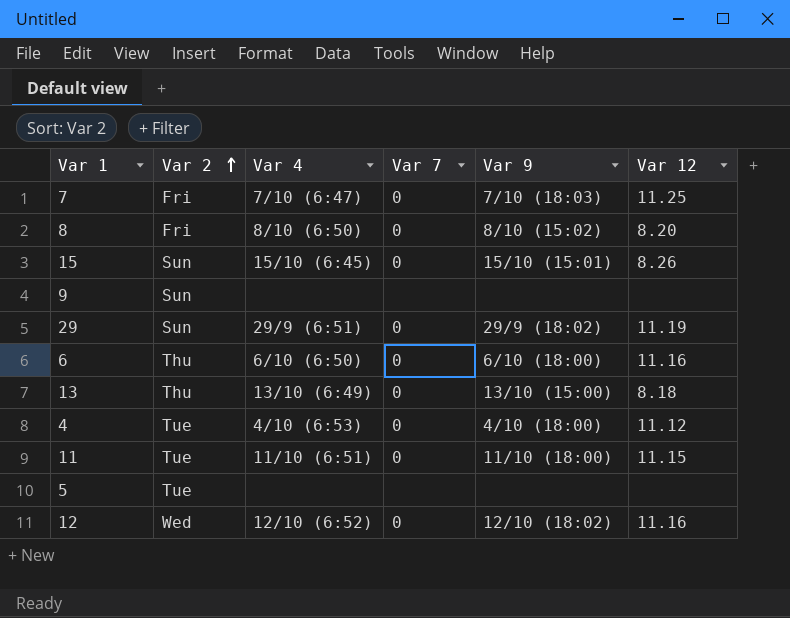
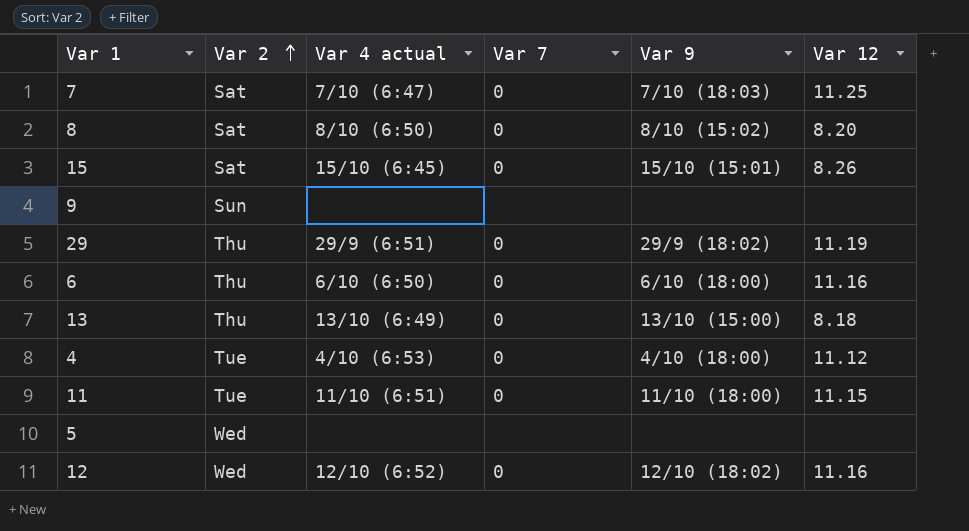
column name: Var 4 -> Var 4 actual
7 | Var 2: Fri -> Sat
8 | Var 2: Fri -> Sat
15 | Var 2: Sun -> Sat
29 | Var 2: Sun -> Thu
5 | Var 2: Tue -> Wed

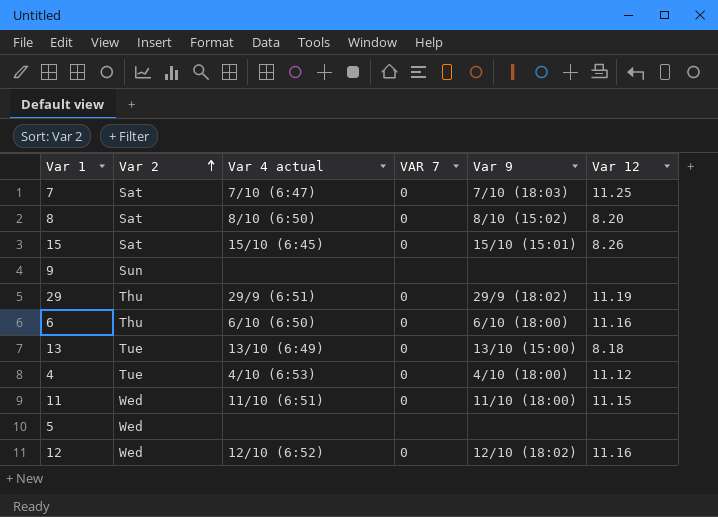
column name: Var 7 -> VAR 7
13 | Var 2: Thu -> Tue
11 | Var 2: Tue -> Wed

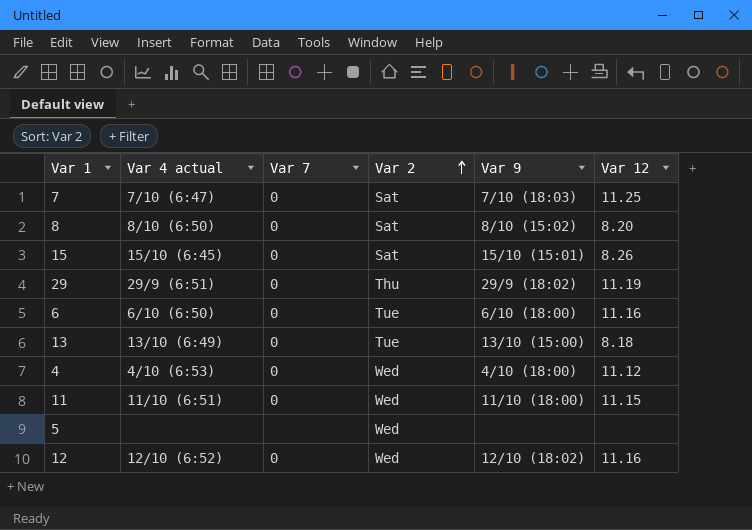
column name: VAR 7 -> Var 7
column Var 2 | position: 2 -> 4
row 9: Sun | none | none | none | none -> none
6 | Var 2: Thu -> Tue
4 | Var 2: Tue -> Wed

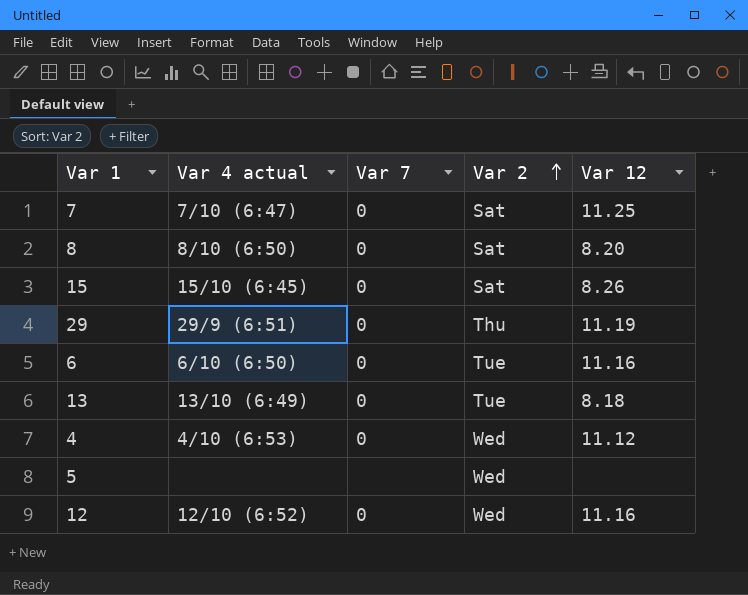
column Var 9 | position: 5 -> none
row 11: 11/10 (6:51) | 0 | Wed | 11/10 (18:00) | 11.15 -> none

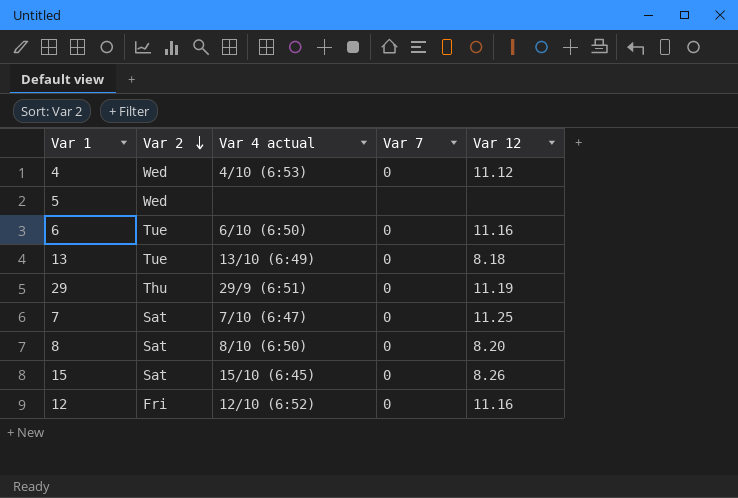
row order: Var 2 ascending -> Var 2 descending
column Var 2 | position: 4 -> 2
12 | Var 2: Wed -> Fri

